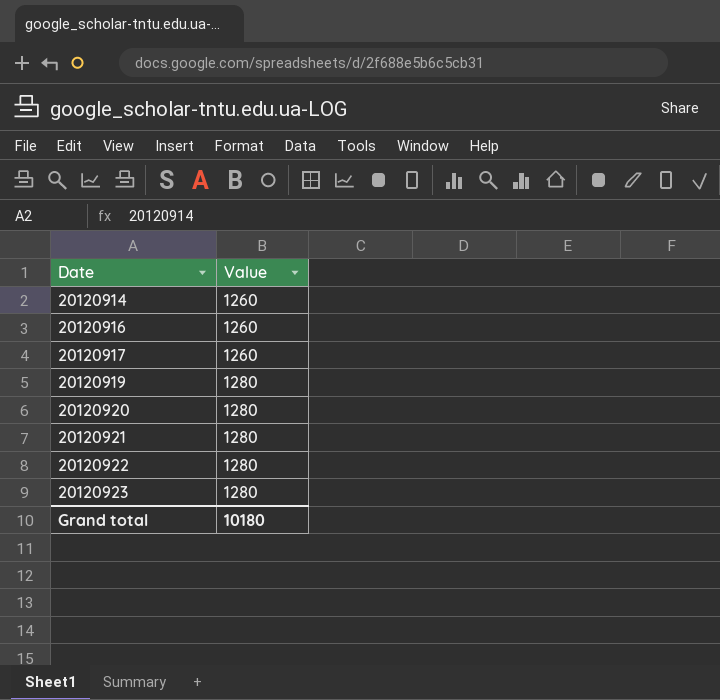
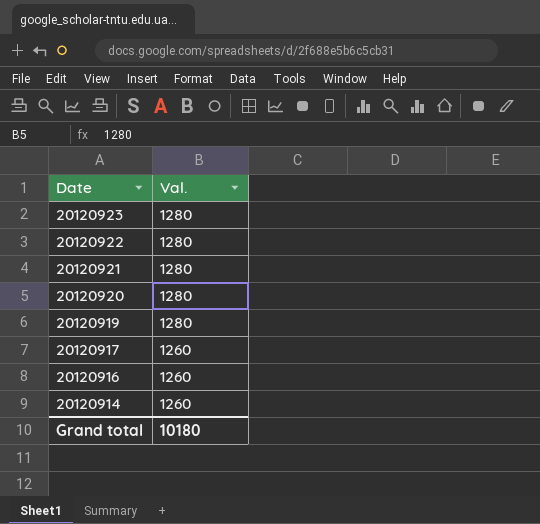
row order: Date ascending -> Date descending
column name: Value -> Val.

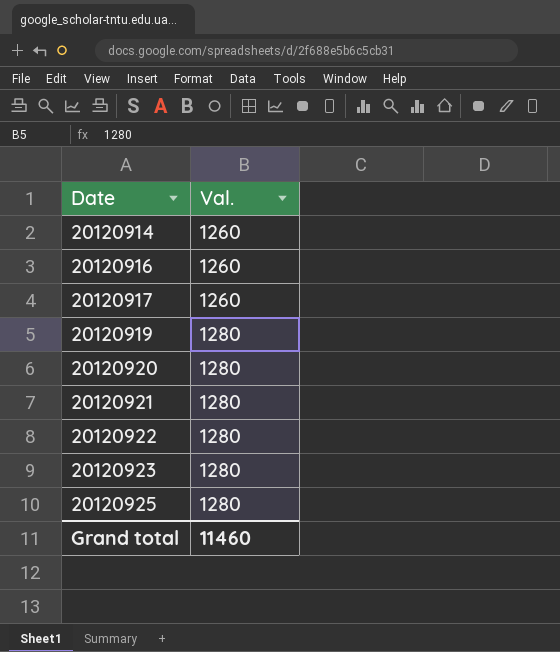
row order: Date descending -> Date ascending
row 20120925: none -> 1280
Grand total | Val.: 10180 -> 11460

